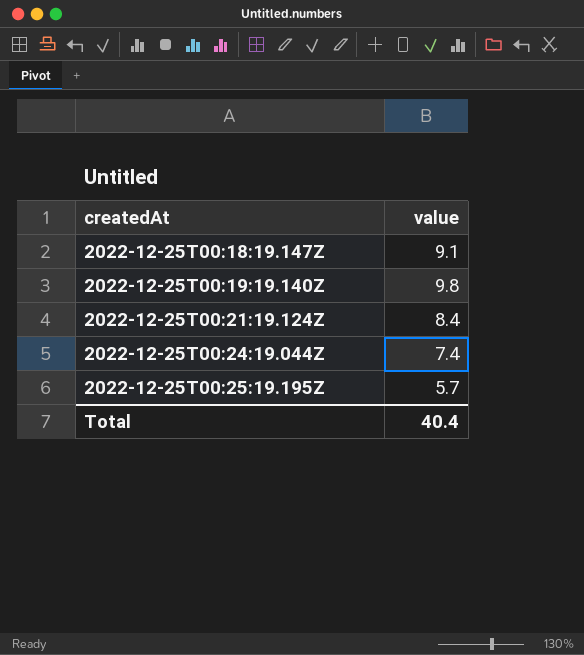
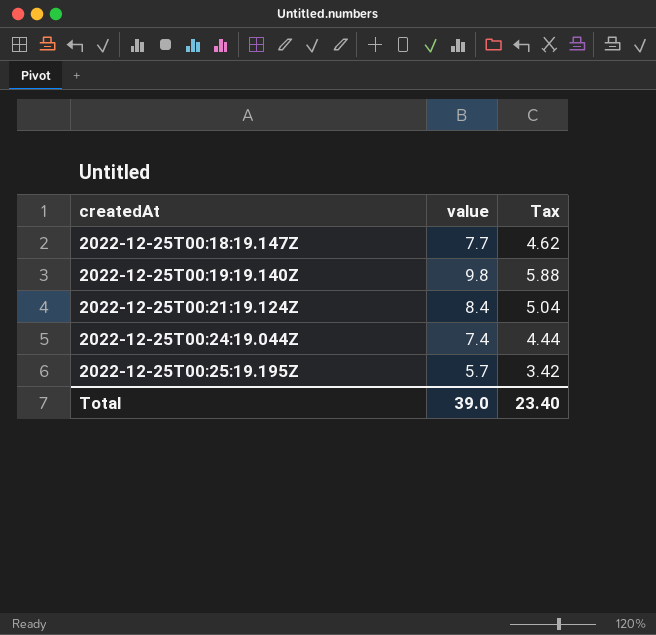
column Tax | formula: none -> [value] * 0.6
2022-12-25T00:18:19.147Z | value: 9.1 -> 7.7
Total | value: 40.4 -> 39.0

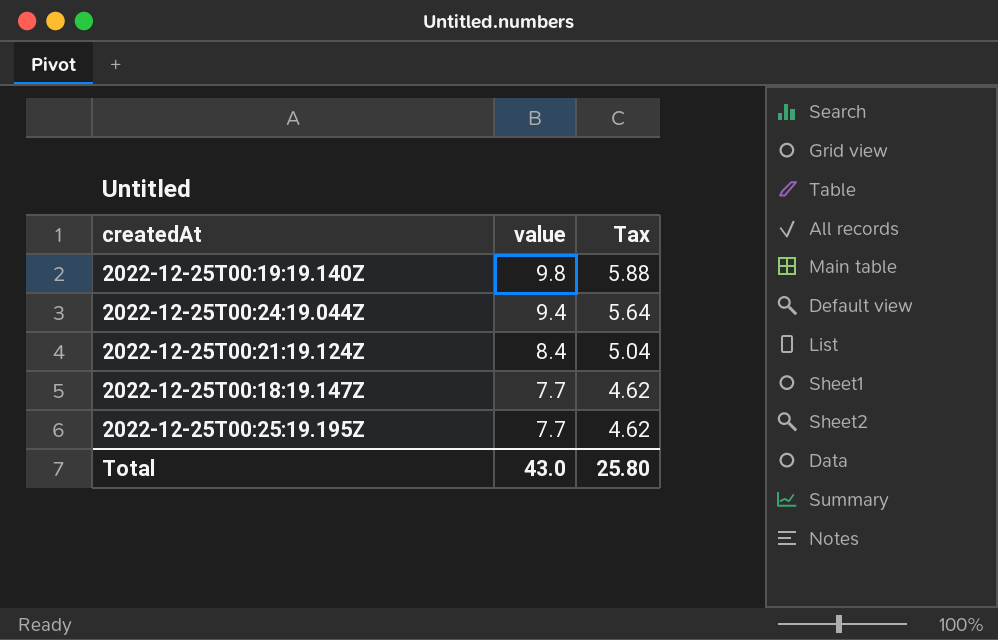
row order: createdAt ascending -> value descending
2022-12-25T00:24:19.044Z | value: 7.4 -> 9.4
2022-12-25T00:24:19.044Z | Tax: 4.44 -> 5.64
2022-12-25T00:25:19.195Z | value: 5.7 -> 7.7
2022-12-25T00:25:19.195Z | Tax: 3.42 -> 4.62
Total | value: 39.0 -> 43.0
Total | Tax: 23.40 -> 25.80

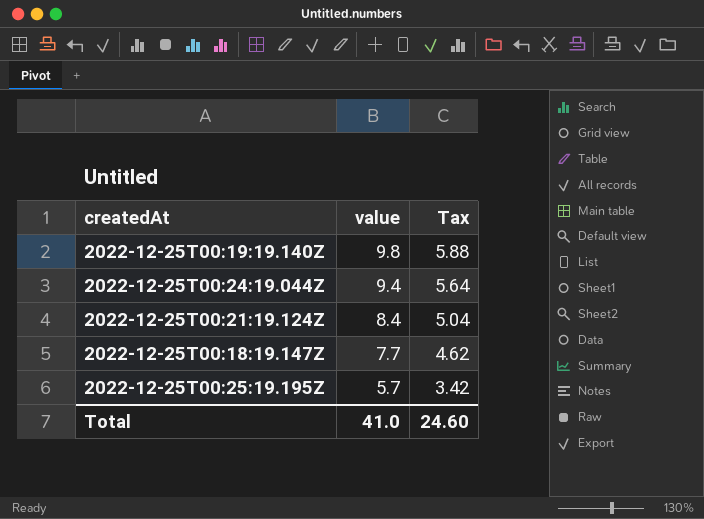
2022-12-25T00:25:19.195Z | value: 7.7 -> 5.7
2022-12-25T00:25:19.195Z | Tax: 4.62 -> 3.42
Total | value: 43.0 -> 41.0
Total | Tax: 25.80 -> 24.60

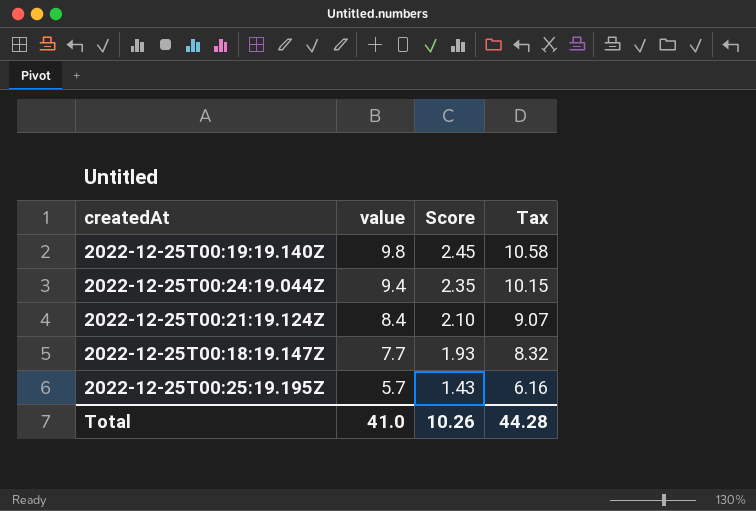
column Score | formula: none -> [value] * 0.25
column Tax | formula: [value] * 0.6 -> [value] * 1.08
Total | Tax: 24.60 -> 44.28

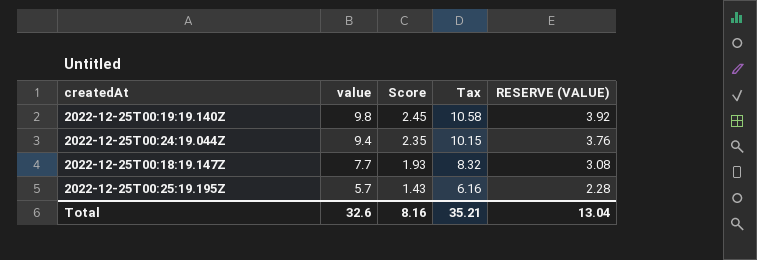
column RESERVE (VALUE) | formula: none -> [value] * 0.4
row 2022-12-25T00:21:19.124Z: 8.4 | 2.10 | 9.07 -> none
Total | value: 41.0 -> 32.6
Total | Score: 10.26 -> 8.16
Total | Tax: 44.28 -> 35.21

